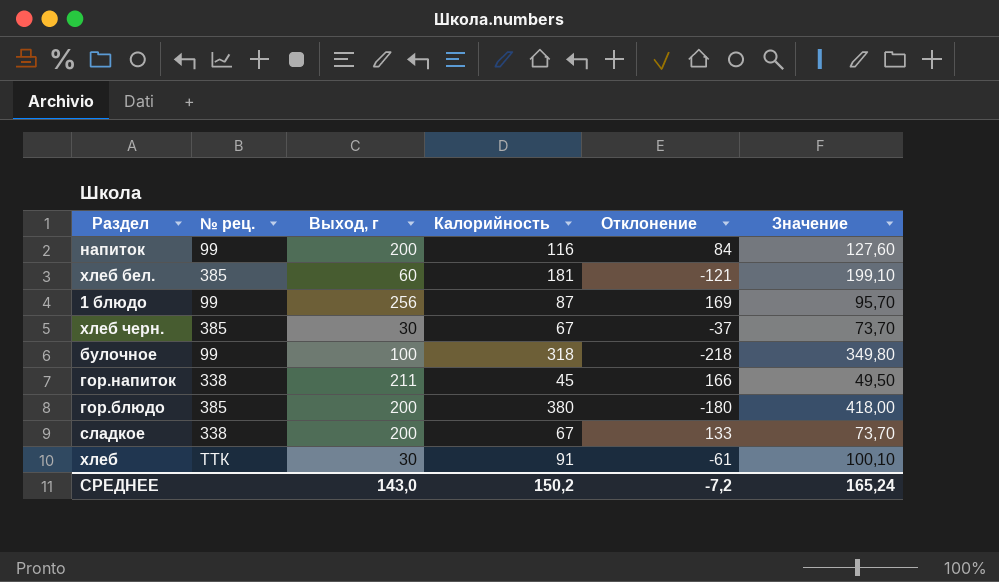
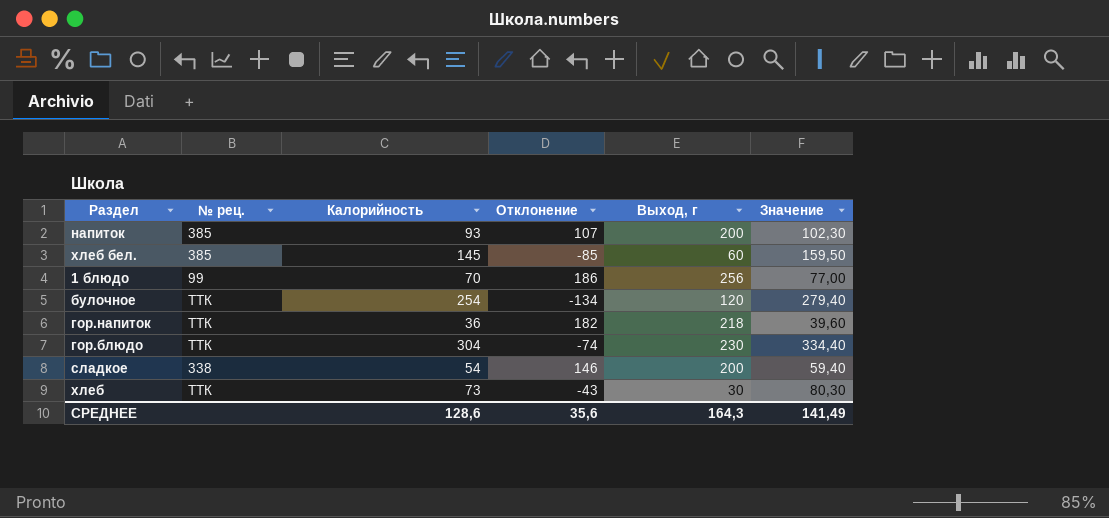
column Выход, г | position: 3 -> 5
row хлеб черн.: 385 | 30 | 67 | -37 | 73,70 -> none
напиток | № рец.: 99 -> 385
напиток | Калорийность: 116 -> 93
напиток | Отклонение: 84 -> 107
напиток | Значение: 127,60 -> 102,30
хлеб бел. | Калорийность: 181 -> 145
хлеб бел. | Отклонение: -121 -> -85
хлеб бел. | Значение: 199,10 -> 159,50
1 блюдо | Калорийность: 87 -> 70
1 блюдо | Отклонение: 169 -> 186
1 блюдо | Значение: 95,70 -> 77,00
булочное | № рец.: 99 -> ТТК
булочное | Калорийность: 318 -> 254
булочное | Отклонение: -218 -> -134
булочное | Выход, г: 100 -> 120
булочное | Значение: 349,80 -> 279,40
гор.напиток | № рец.: 338 -> ТТК
гор.напиток | Калорийность: 45 -> 36
гор.напиток | Отклонение: 166 -> 182
гор.напиток | Выход, г: 211 -> 218
гор.напиток | Значение: 49,50 -> 39,60
гор.блюдо | № рец.: 385 -> ТТК
гор.блюдо | Калорийность: 380 -> 304
гор.блюдо | Отклонение: -180 -> -74
гор.блюдо | Выход, г: 200 -> 230
гор.блюдо | Значение: 418,00 -> 334,40
сладкое | Калорийность: 67 -> 54
сладкое | Отклонение: 133 -> 146
сладкое | Значение: 73,70 -> 59,40
хлеб | Калорийность: 91 -> 73
хлеб | Отклонение: -61 -> -43
хлеб | Значение: 100,10 -> 80,30
СРЕДНЕЕ | Калорийность: 150,2 -> 128,6
СРЕДНЕЕ | Отклонение: -7,2 -> 35,6
СРЕДНЕЕ | Выход, г: 143,0 -> 164,3
СРЕДНЕЕ | Значение: 165,24 -> 141,49

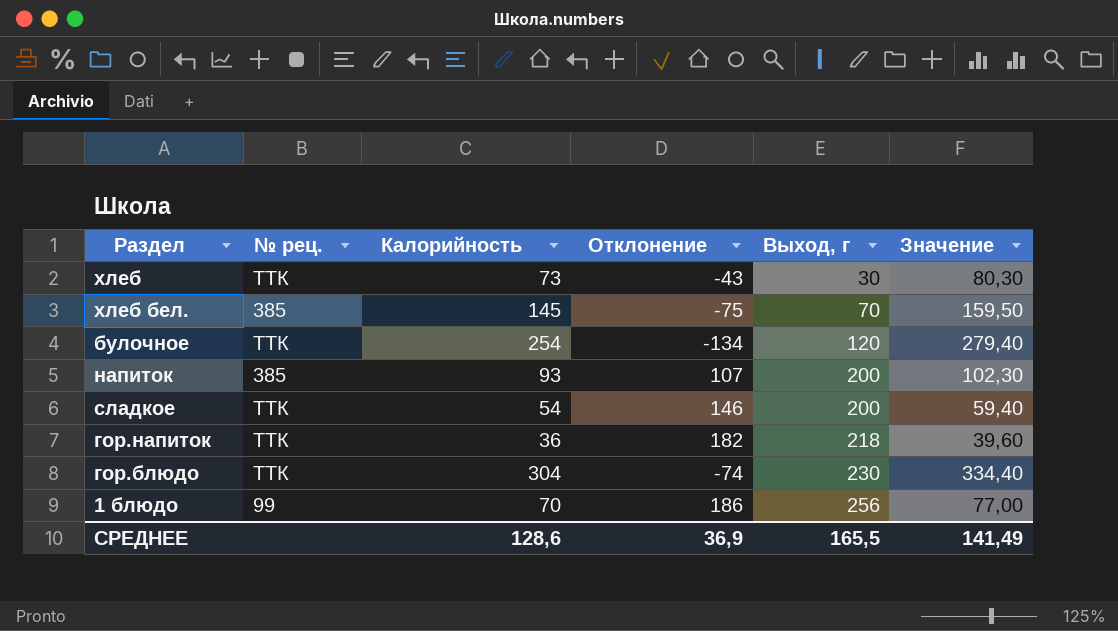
row order: none -> Выход, г ascending
хлеб бел. | Отклонение: -85 -> -75
хлеб бел. | Выход, г: 60 -> 70
сладкое | № рец.: 338 -> ТТК
СРЕДНЕЕ | Отклонение: 35,6 -> 36,9
СРЕДНЕЕ | Выход, г: 164,3 -> 165,5

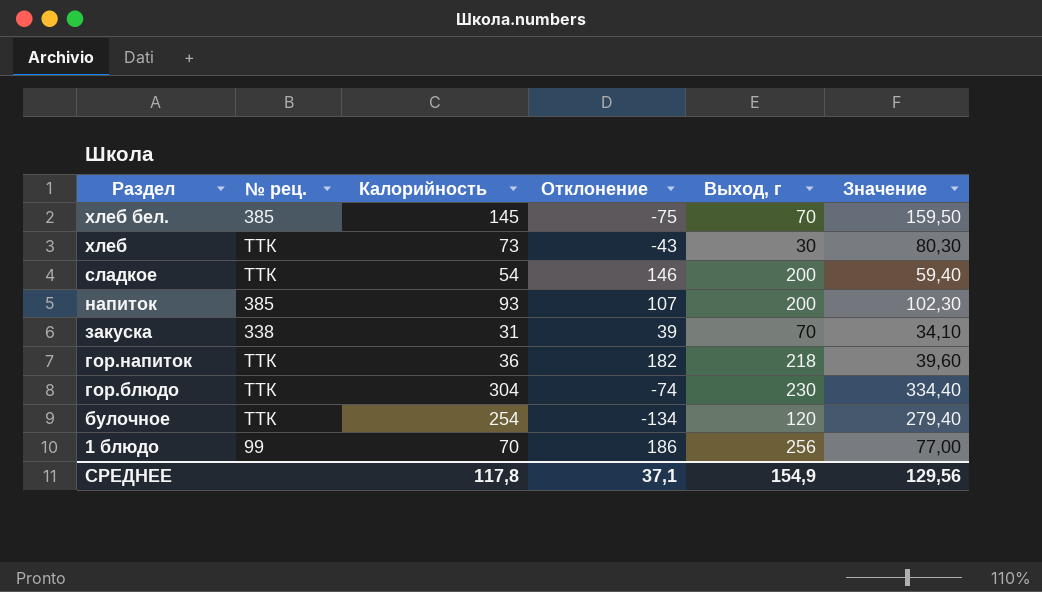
row order: Выход, г ascending -> Раздел descending
row закуска: none -> 338 | 31 | 39 | 70 | 34,10
СРЕДНЕЕ | Калорийность: 128,6 -> 117,8
СРЕДНЕЕ | Отклонение: 36,9 -> 37,1
СРЕДНЕЕ | Выход, г: 165,5 -> 154,9
СРЕДНЕЕ | Значение: 141,49 -> 129,56

